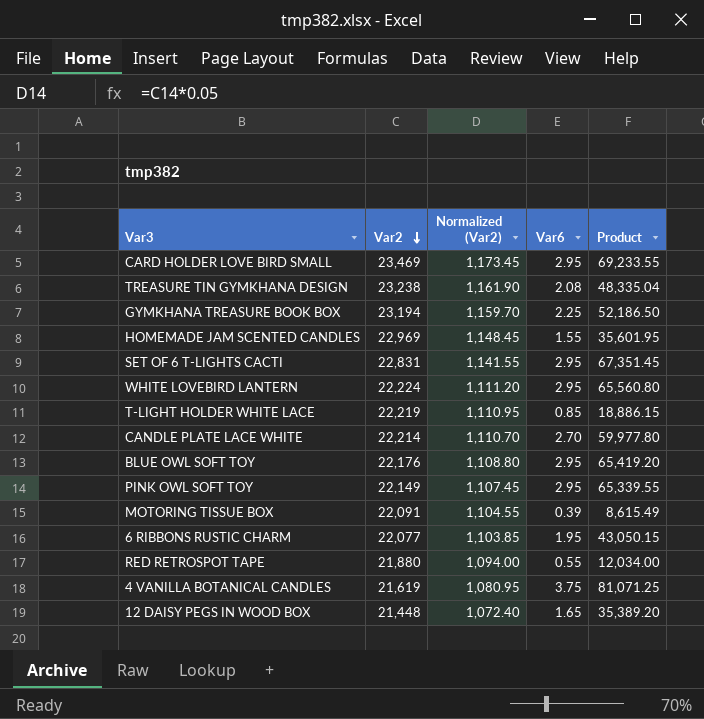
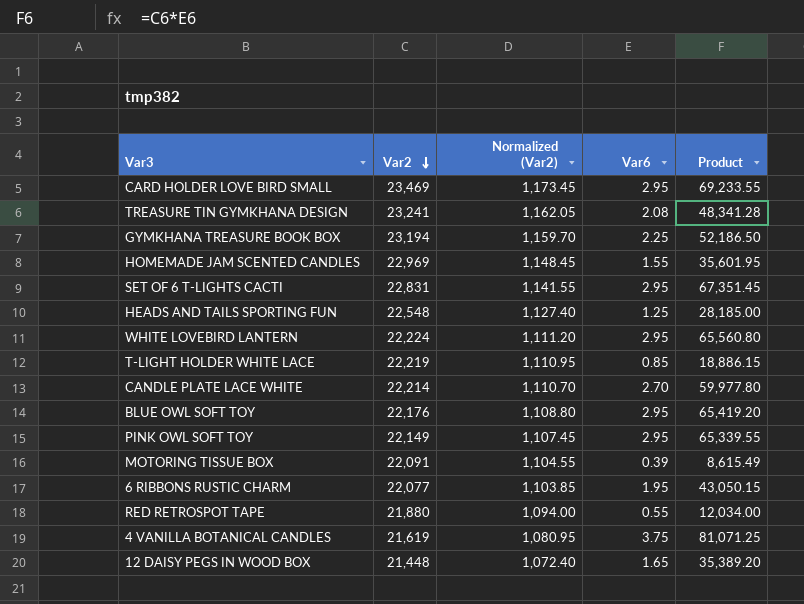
TREASURE TIN GYMKHANA DESIGN | Var2: 23,238 -> 23,241
TREASURE TIN GYMKHANA DESIGN | Normalized (Var2): 1,161.90 -> 1,162.05
TREASURE TIN GYMKHANA DESIGN | Product: 48,335.04 -> 48,341.28
row HEADS AND TAILS SPORTING FUN: none -> 22,548 | 1,127.40 | 1.25 | 28,185.00

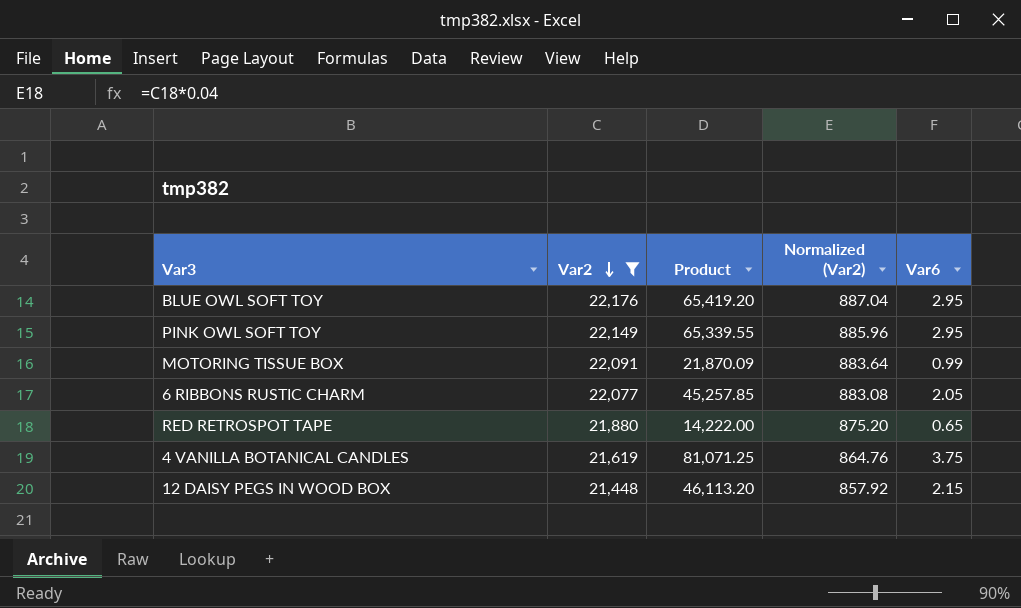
filter: none -> Var2 <= 22,176
column Product | position: 5 -> 3
column Normalized (Var2) | formula: [Var2] * 0.05 -> [Var2] * 0.04
MOTORING TISSUE BOX | Product: 8,615.49 -> 21,870.09
MOTORING TISSUE BOX | Var6: 0.39 -> 0.99
6 RIBBONS RUSTIC CHARM | Product: 43,050.15 -> 45,257.85
6 RIBBONS RUSTIC CHARM | Var6: 1.95 -> 2.05
RED RETROSPOT TAPE | Product: 12,034.00 -> 14,222.00
RED RETROSPOT TAPE | Var6: 0.55 -> 0.65
12 DAISY PEGS IN WOOD BOX | Product: 35,389.20 -> 46,113.20
12 DAISY PEGS IN WOOD BOX | Var6: 1.65 -> 2.15

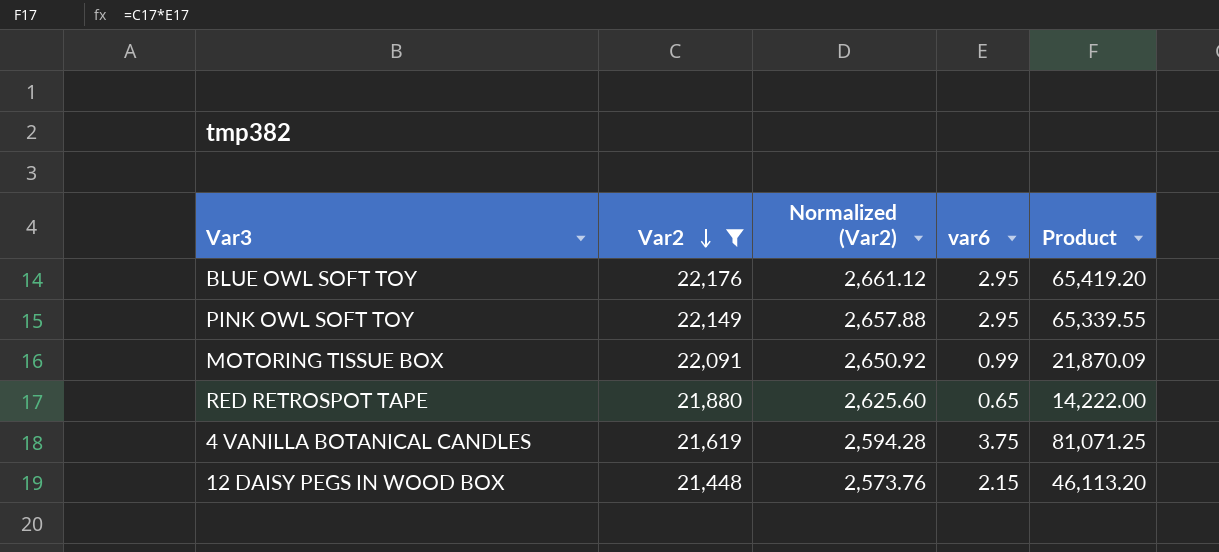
column Normalized (Var2) | formula: [Var2] * 0.04 -> [Var2] * 0.12
column name: Var6 -> var6
column Product | position: 3 -> 5
row 6 RIBBONS RUSTIC CHARM: 22,077 | 45,257.85 | 883.08 | 2.05 -> none

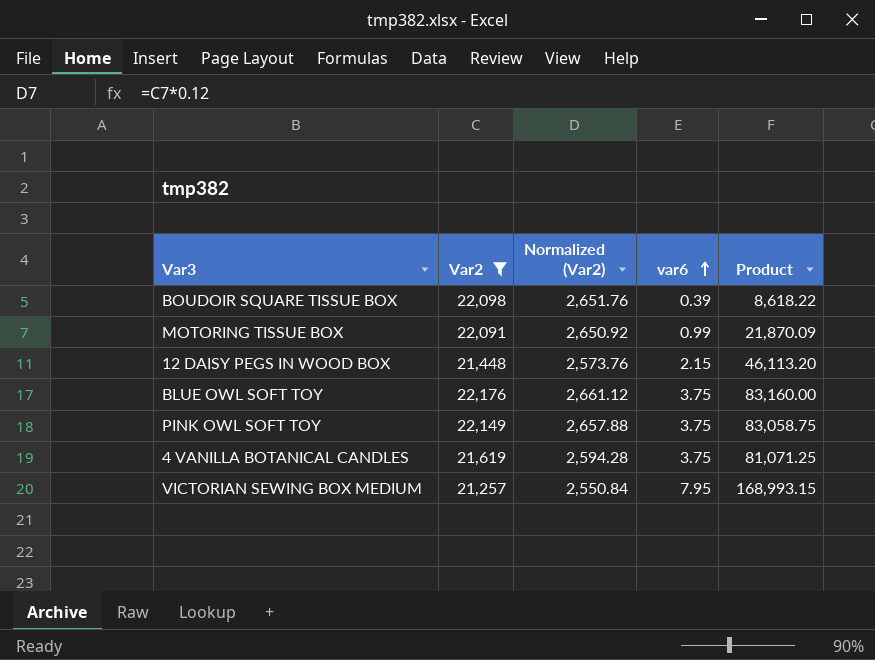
row order: Var2 descending -> var6 ascending
row RED RETROSPOT TAPE: 21,880 | 2,625.60 | 0.65 | 14,222.00 -> none
row BOUDOIR SQUARE TISSUE BOX: none -> 22,098 | 2,651.76 | 0.39 | 8,618.22
BLUE OWL SOFT TOY | var6: 2.95 -> 3.75
BLUE OWL SOFT TOY | Product: 65,419.20 -> 83,160.00
PINK OWL SOFT TOY | var6: 2.95 -> 3.75
PINK OWL SOFT TOY | Product: 65,339.55 -> 83,058.75
row VICTORIAN SEWING BOX MEDIUM: none -> 21,257 | 2,550.84 | 7.95 | 168,993.15

